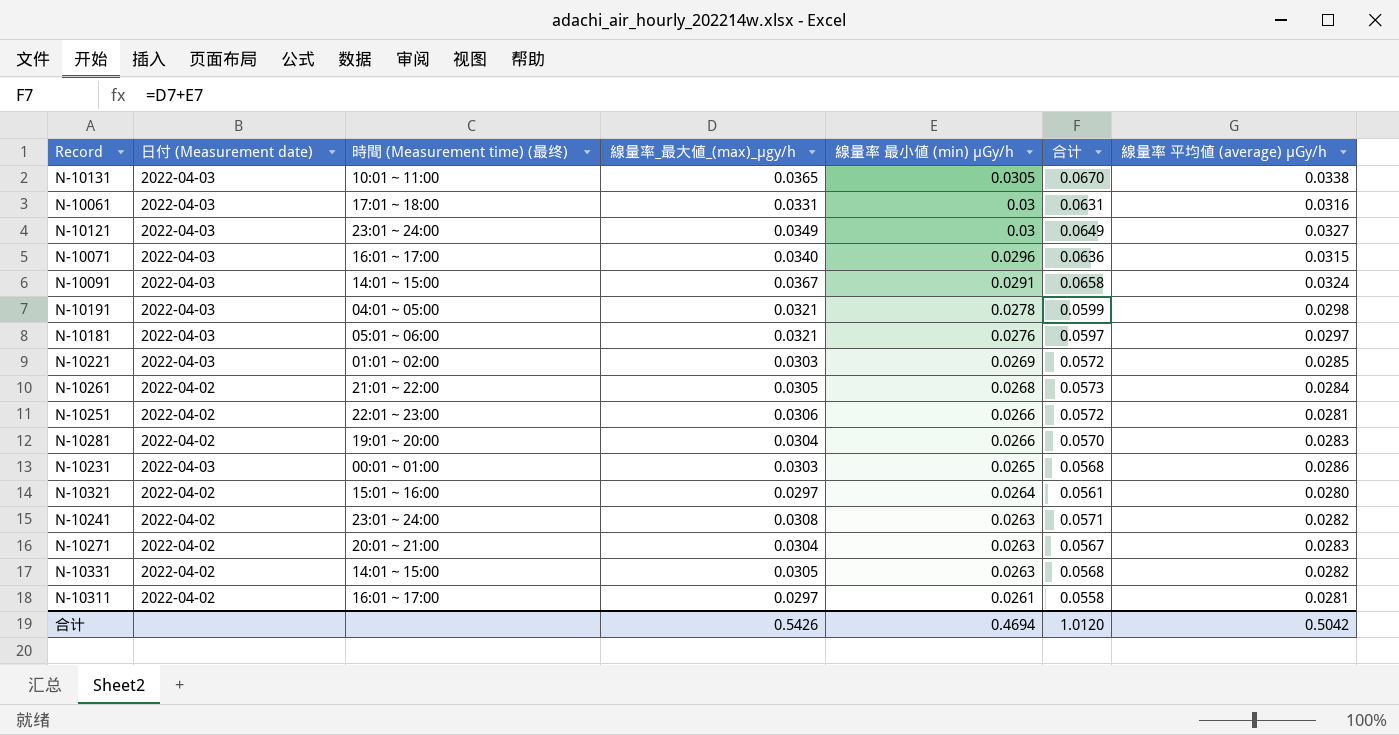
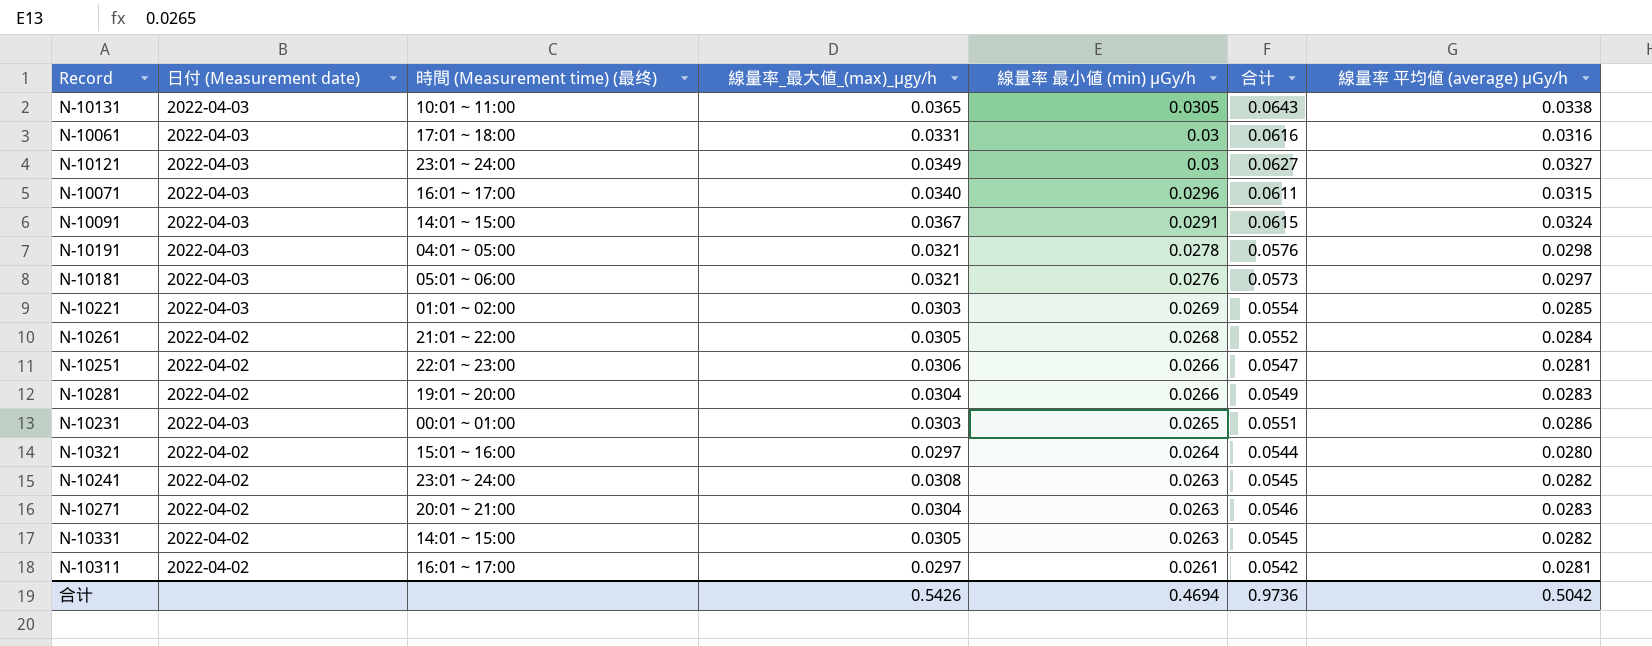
column 合计 | formula: [線量率_最大値_(max)_μgy/h] + [線量率 最小値 (min) μGy/h] -> [線量率 最小値 (min) μGy/h] + [線量率 平均値 (average) μGy/h]
合计 | 合计: 1.0120 -> 0.9736

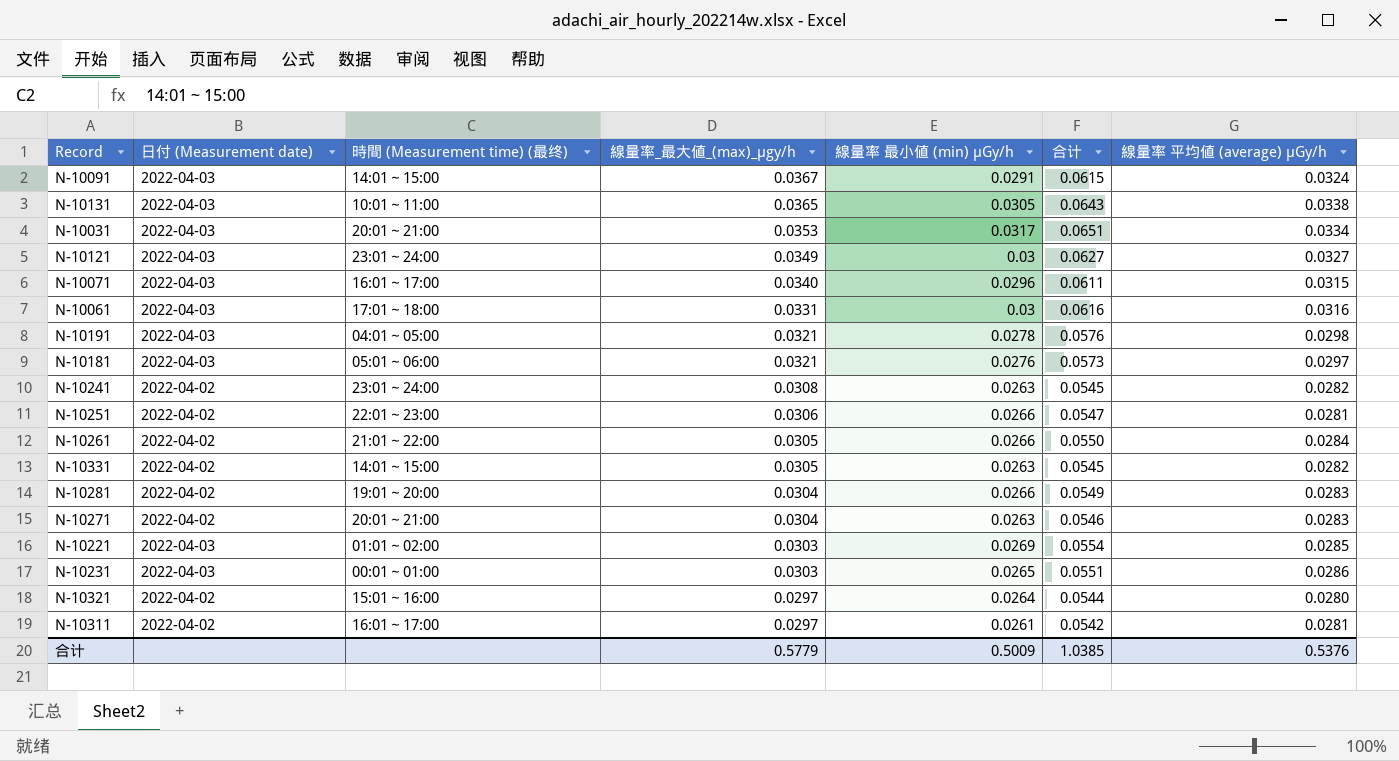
row order: 線量率 最小値 (min) μGy/h descending -> 線量率_最大値_(max)_μgy/h descending
row N-10031: none -> 2022-04-03 | 20:01～21:00 | 0.0353 | 0.0317 | 0.0651 | 0.0334
N-10261 | 線量率 最小値 (min) μGy/h: 0.0268 -> 0.0266
N-10261 | 合计: 0.0552 -> 0.0550
合计 | 線量率_最大値_(max)_μgy/h: 0.5426 -> 0.5779
合计 | 線量率 最小値 (min) μGy/h: 0.4694 -> 0.5009
合计 | 合计: 0.9736 -> 1.0385
合计 | 線量率 平均値 (average) μGy/h: 0.5042 -> 0.5376

